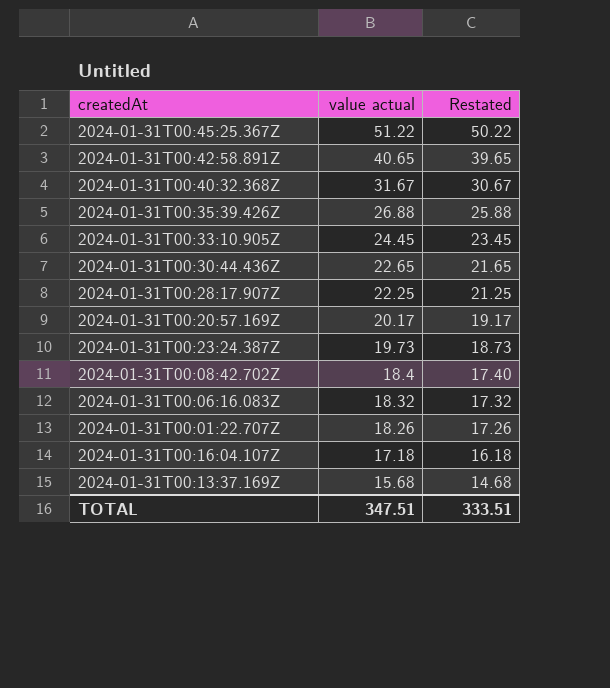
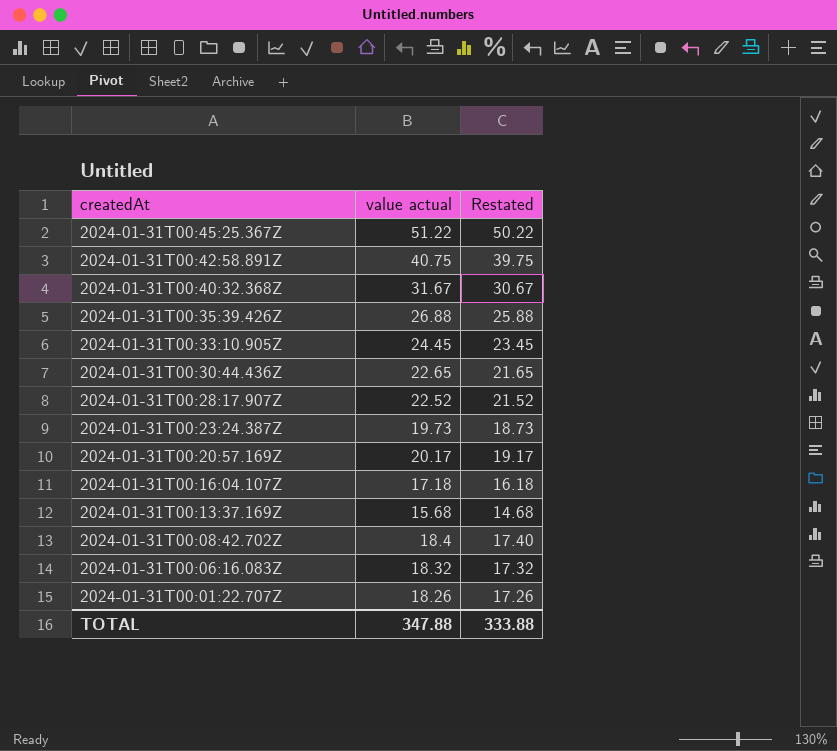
row order: value actual descending -> createdAt descending
2024-01-31T00:42:58.891Z | value actual: 40.65 -> 40.75
2024-01-31T00:42:58.891Z | Restated: 39.65 -> 39.75
2024-01-31T00:28:17.907Z | value actual: 22.25 -> 22.52
2024-01-31T00:28:17.907Z | Restated: 21.25 -> 21.52
TOTAL | value actual: 347.51 -> 347.88
TOTAL | Restated: 333.51 -> 333.88

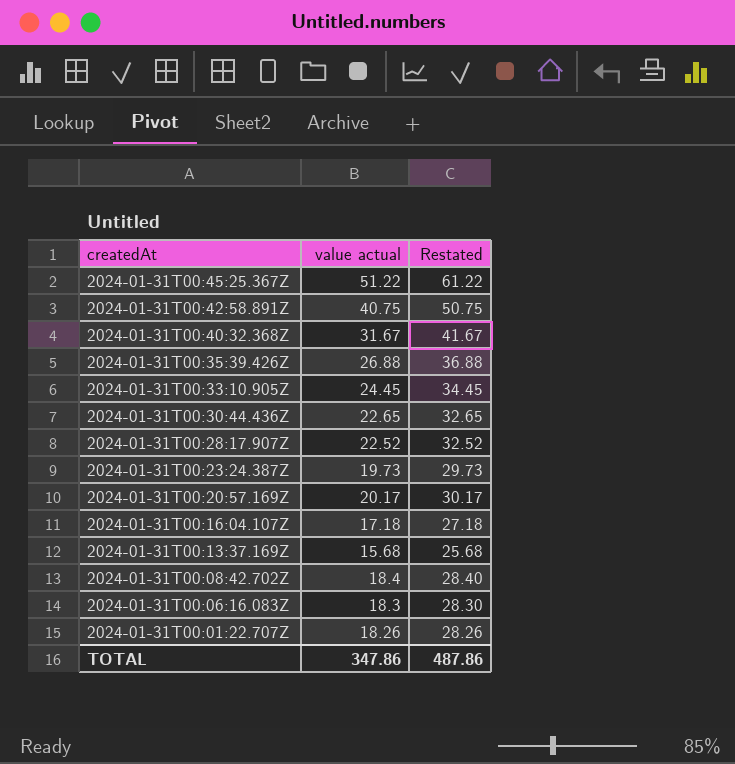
column Restated | formula: [value actual] - 1 -> [value actual] + 10
2024-01-31T00:06:16.083Z | value actual: 18.32 -> 18.3
TOTAL | value actual: 347.88 -> 347.86
TOTAL | Restated: 333.88 -> 487.86

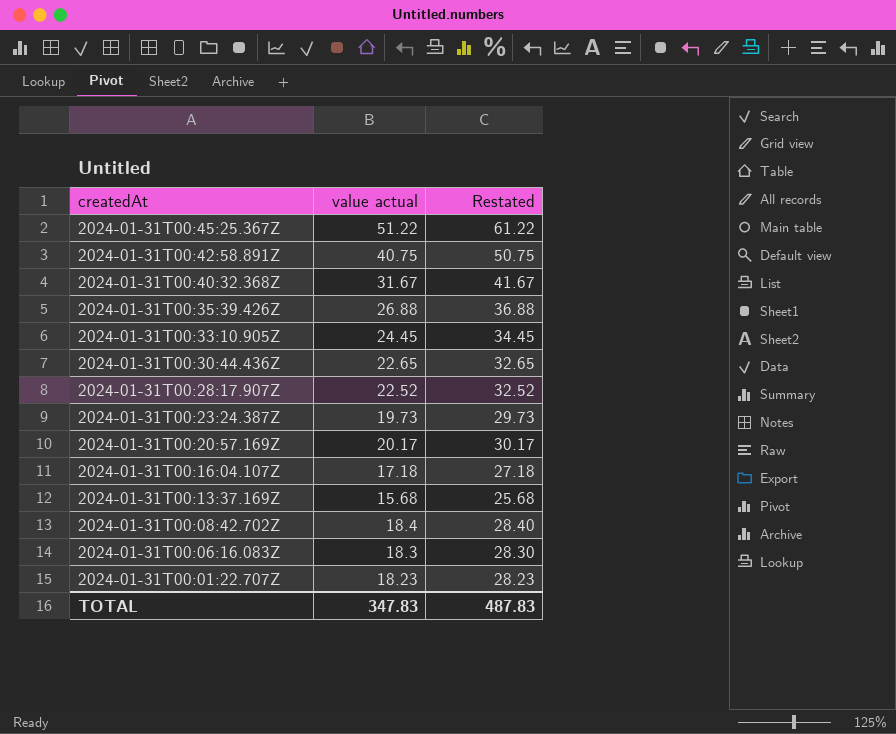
2024-01-31T00:01:22.707Z | value actual: 18.26 -> 18.23
2024-01-31T00:01:22.707Z | Restated: 28.26 -> 28.23
TOTAL | value actual: 347.86 -> 347.83
TOTAL | Restated: 487.86 -> 487.83

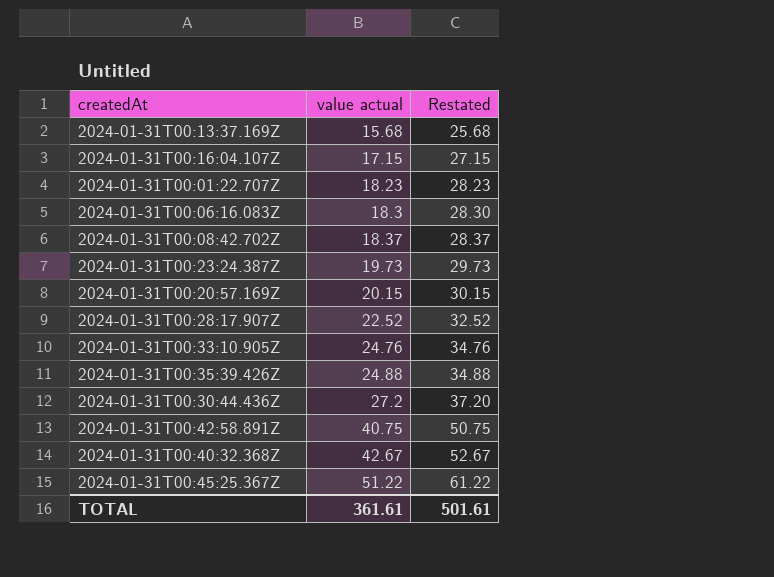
row order: createdAt descending -> value actual ascending
2024-01-31T00:16:04.107Z | value actual: 17.18 -> 17.15
2024-01-31T00:16:04.107Z | Restated: 27.18 -> 27.15
2024-01-31T00:08:42.702Z | value actual: 18.4 -> 18.37
2024-01-31T00:08:42.702Z | Restated: 28.40 -> 28.37
2024-01-31T00:20:57.169Z | value actual: 20.17 -> 20.15
2024-01-31T00:20:57.169Z | Restated: 30.17 -> 30.15
2024-01-31T00:33:10.905Z | value actual: 24.45 -> 24.76
2024-01-31T00:33:10.905Z | Restated: 34.45 -> 34.76
2024-01-31T00:35:39.426Z | value actual: 26.88 -> 24.88
2024-01-31T00:35:39.426Z | Restated: 36.88 -> 34.88
2024-01-31T00:30:44.436Z | value actual: 22.65 -> 27.2
2024-01-31T00:30:44.436Z | Restated: 32.65 -> 37.20
2024-01-31T00:40:32.368Z | value actual: 31.67 -> 42.67
2024-01-31T00:40:32.368Z | Restated: 41.67 -> 52.67
TOTAL | value actual: 347.83 -> 361.61
TOTAL | Restated: 487.83 -> 501.61

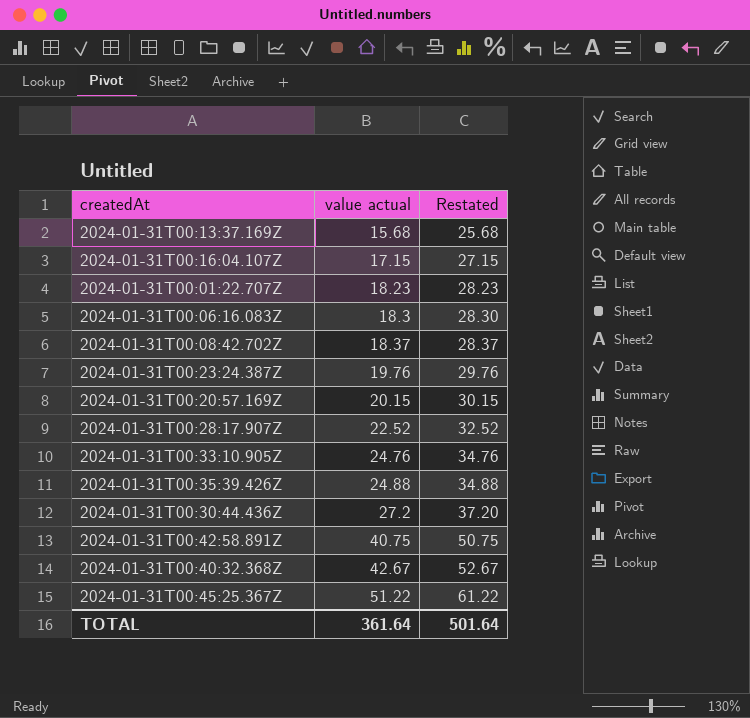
2024-01-31T00:23:24.387Z | value actual: 19.73 -> 19.76
2024-01-31T00:23:24.387Z | Restated: 29.73 -> 29.76
TOTAL | value actual: 361.61 -> 361.64
TOTAL | Restated: 501.61 -> 501.64

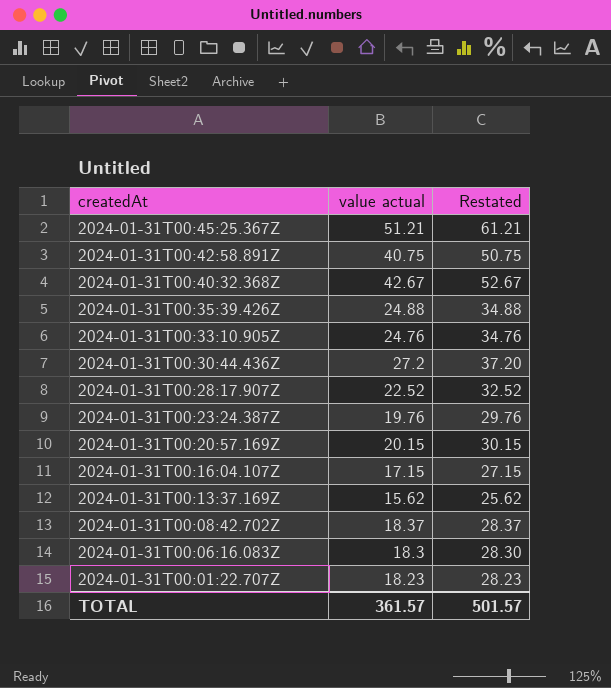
row order: value actual ascending -> createdAt descending
2024-01-31T00:45:25.367Z | value actual: 51.22 -> 51.21
2024-01-31T00:45:25.367Z | Restated: 61.22 -> 61.21
2024-01-31T00:13:37.169Z | value actual: 15.68 -> 15.62
2024-01-31T00:13:37.169Z | Restated: 25.68 -> 25.62
TOTAL | value actual: 361.64 -> 361.57
TOTAL | Restated: 501.64 -> 501.57

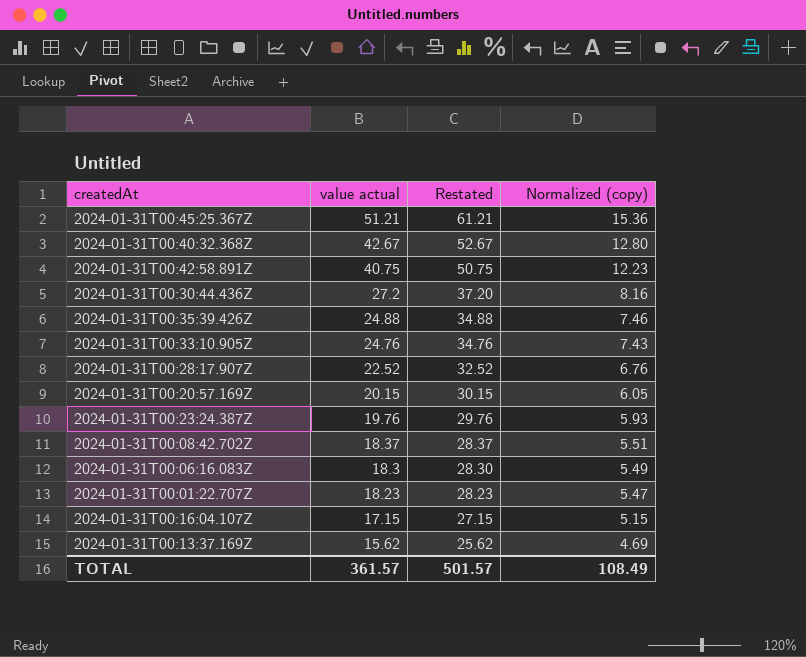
row order: createdAt descending -> value actual descending
column Normalized (copy) | formula: none -> [value actual] * 0.3

